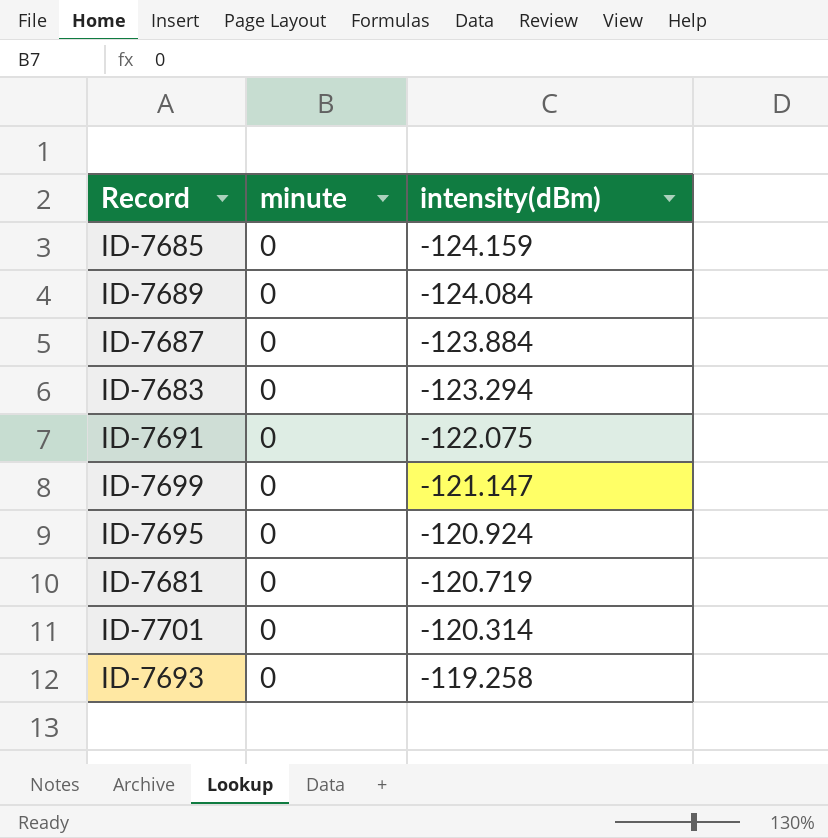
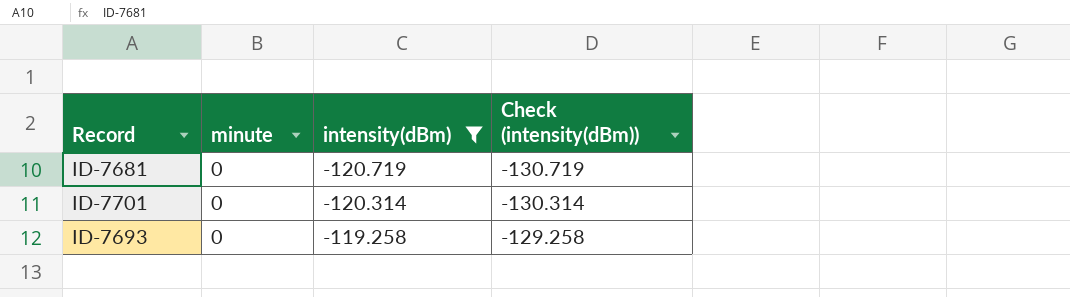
filter: none -> intensity(dBm) >= -120.719
column Check (intensity(dBm)) | formula: none -> [intensity(dBm)] - 10

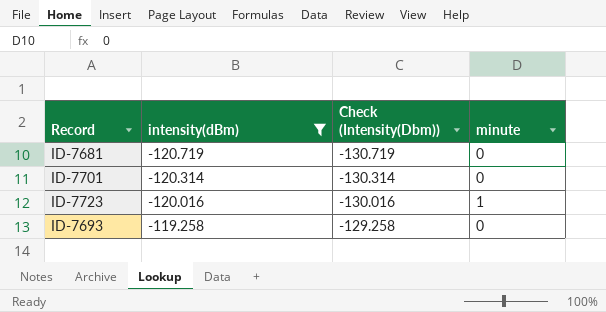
column name: Check (intensity(dBm)) -> Check (Intensity(Dbm))
column minute | position: 2 -> 4
row ID-7723: none -> -120.016 | -130.016 | 1

